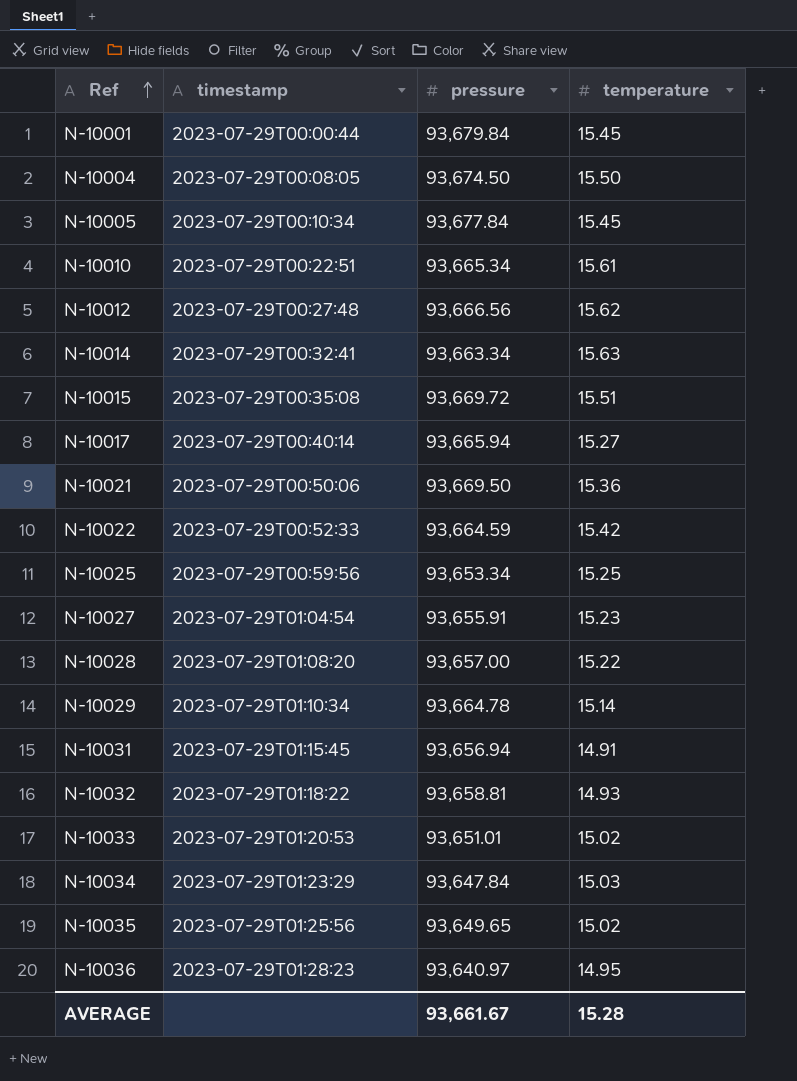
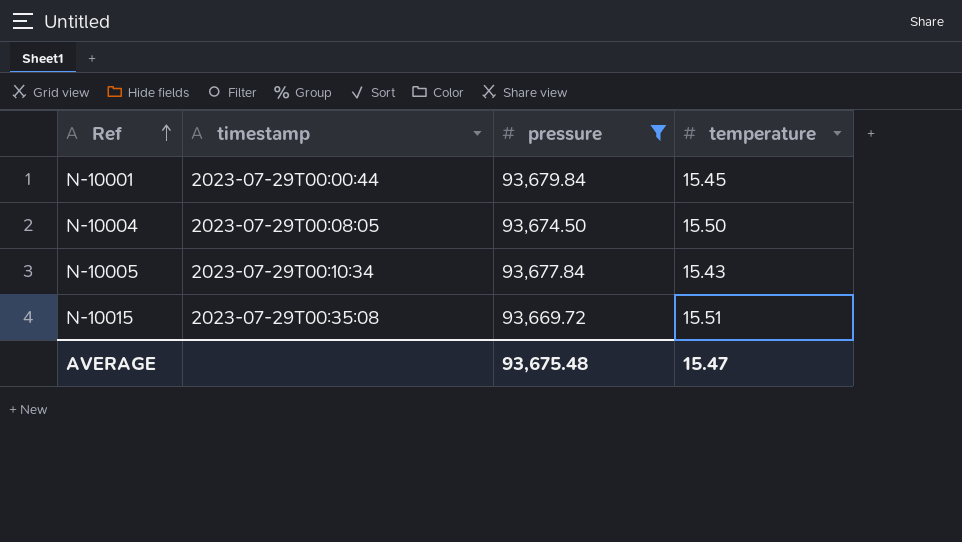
filter: none -> pressure >= 93,669.72
N-10005 | temperature: 15.45 -> 15.43
AVERAGE | pressure: 93,661.67 -> 93,675.48
AVERAGE | temperature: 15.28 -> 15.47

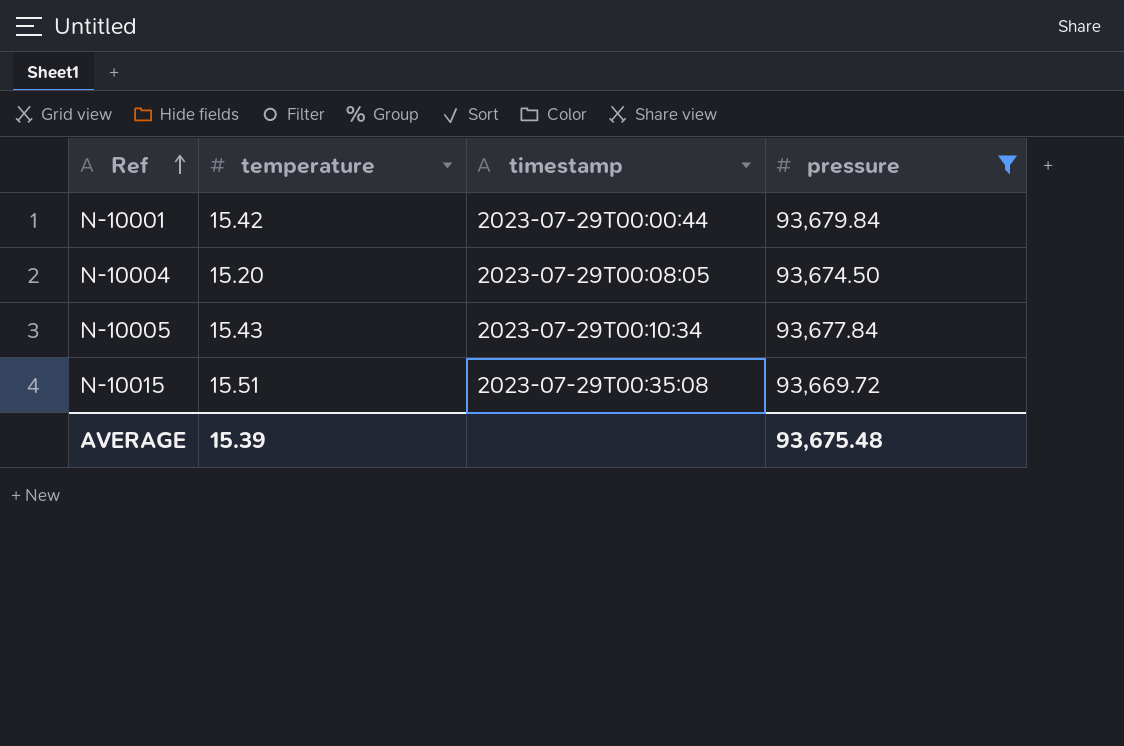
column temperature | position: 4 -> 2
N-10001 | temperature: 15.45 -> 15.42
N-10004 | temperature: 15.50 -> 15.20
AVERAGE | temperature: 15.47 -> 15.39

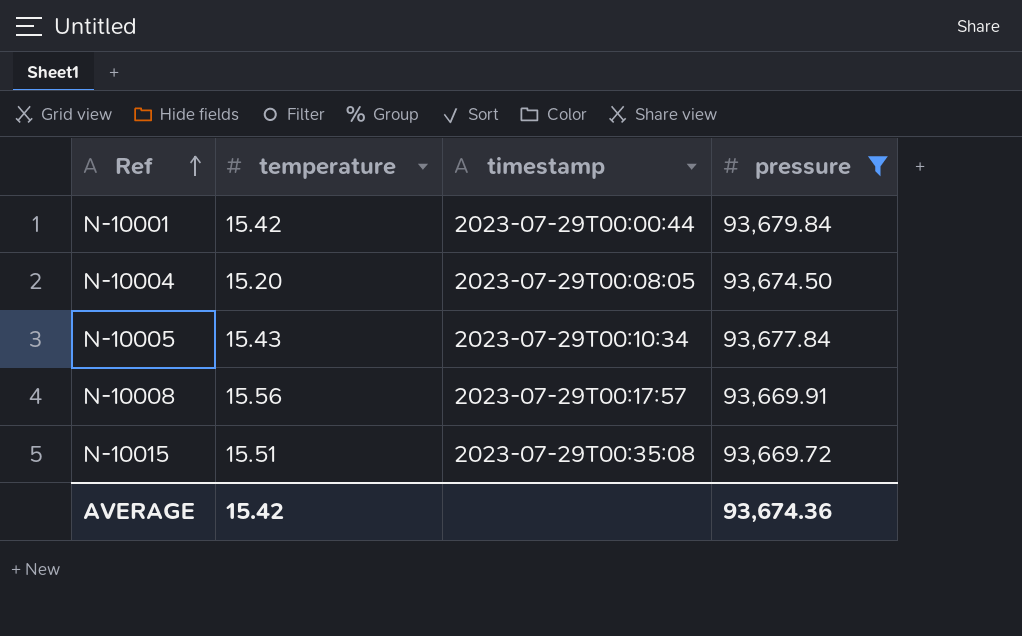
row N-10008: none -> 15.56 | 2023-07-29T00:17:57 | 93,669.91
AVERAGE | temperature: 15.39 -> 15.42
AVERAGE | pressure: 93,675.48 -> 93,674.36

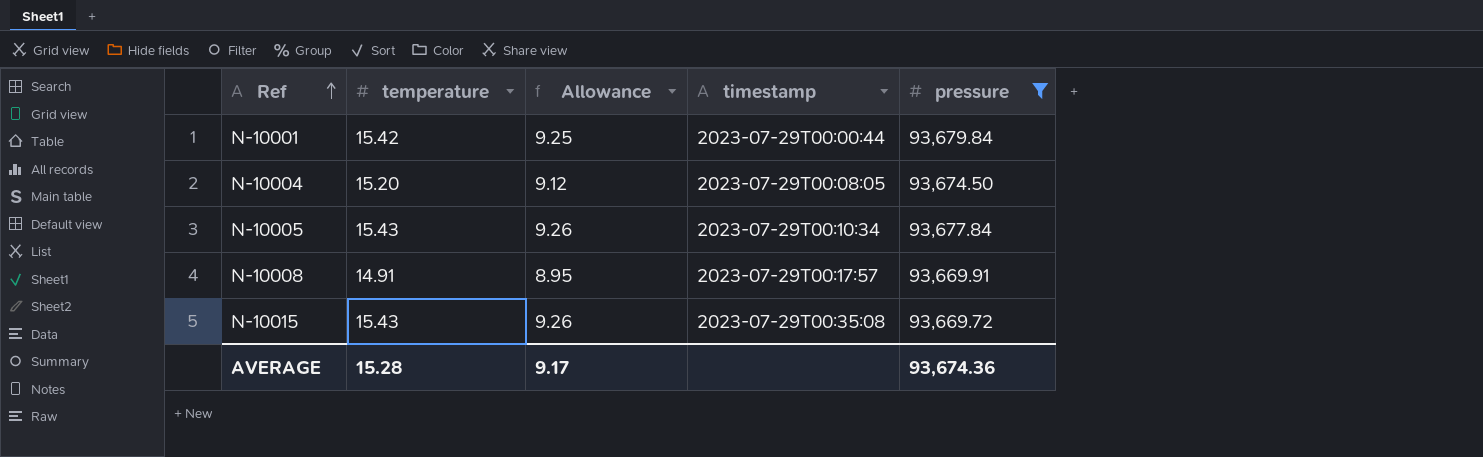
column Allowance | formula: none -> [temperature] * 0.6
N-10008 | temperature: 15.56 -> 14.91
N-10015 | temperature: 15.51 -> 15.43
AVERAGE | temperature: 15.42 -> 15.28

